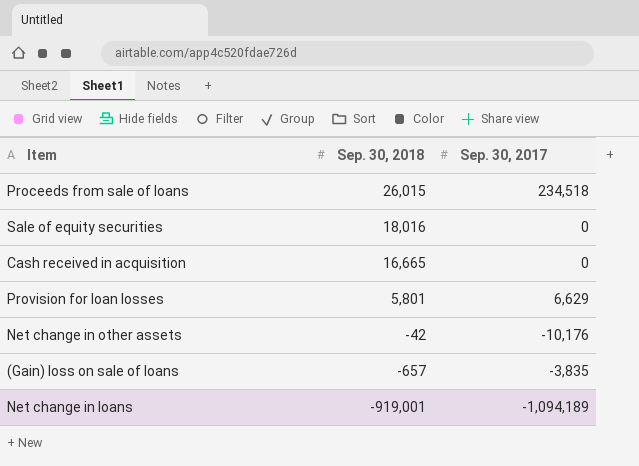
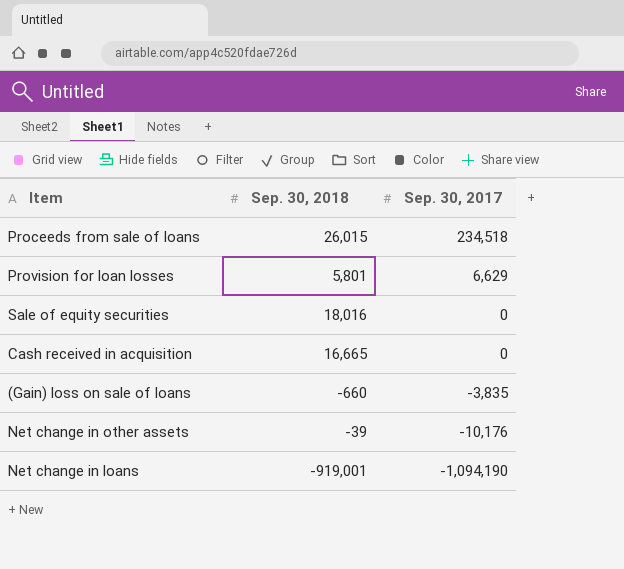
row order: Sep. 30, 2018 descending -> Sep. 30, 2017 descending
(Gain) loss on sale of loans | Sep. 30, 2018: -657 -> -660
Net change in other assets | Sep. 30, 2018: -42 -> -39
Net change in loans | Sep. 30, 2017: -1,094,189 -> -1,094,190

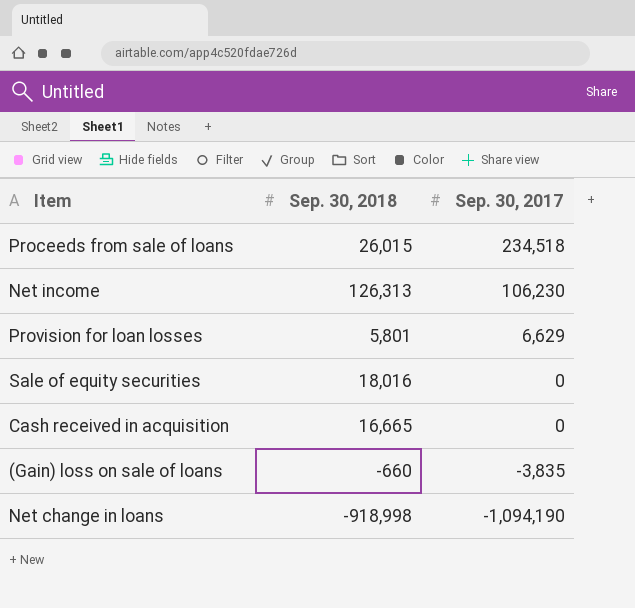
row Net change in other assets: -39 | -10,176 -> none
row Net income: none -> 126,313 | 106,230
Net change in loans | Sep. 30, 2018: -919,001 -> -918,998

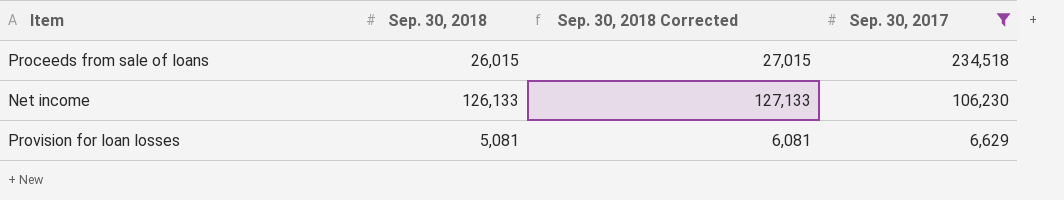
filter: none -> Sep. 30, 2017 >= 6,629
column Sep. 30, 2018 Corrected | formula: none -> [Sep. 30, 2018] + 1000
Net income | Sep. 30, 2018: 126,313 -> 126,133
Provision for loan losses | Sep. 30, 2018: 5,801 -> 5,081

